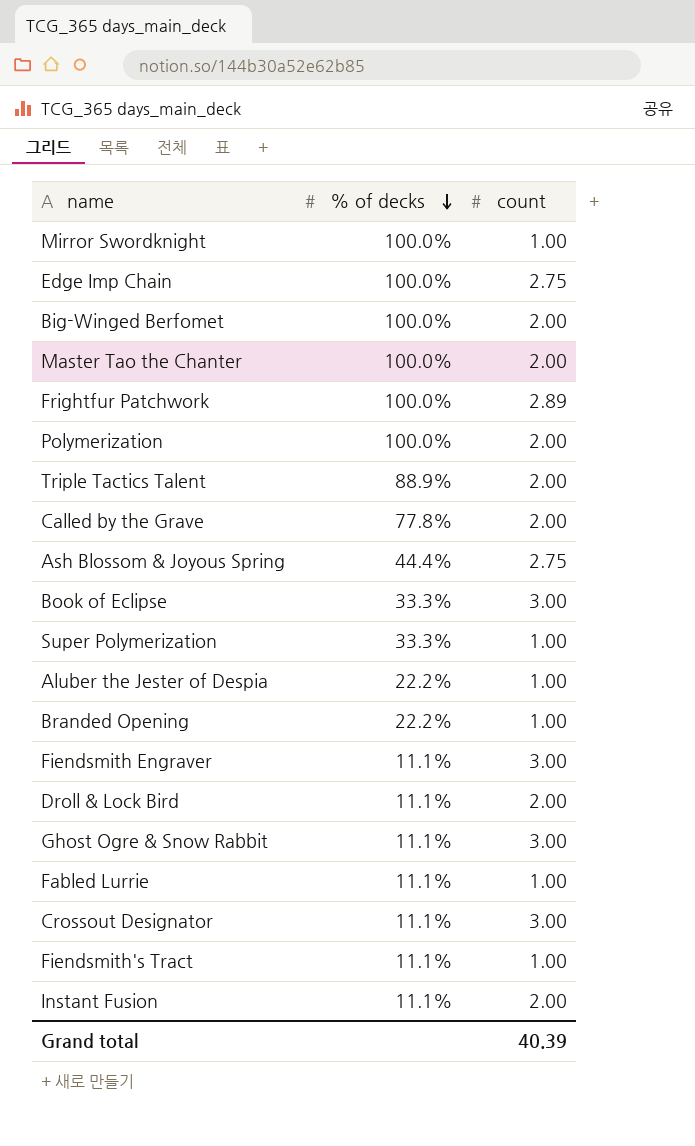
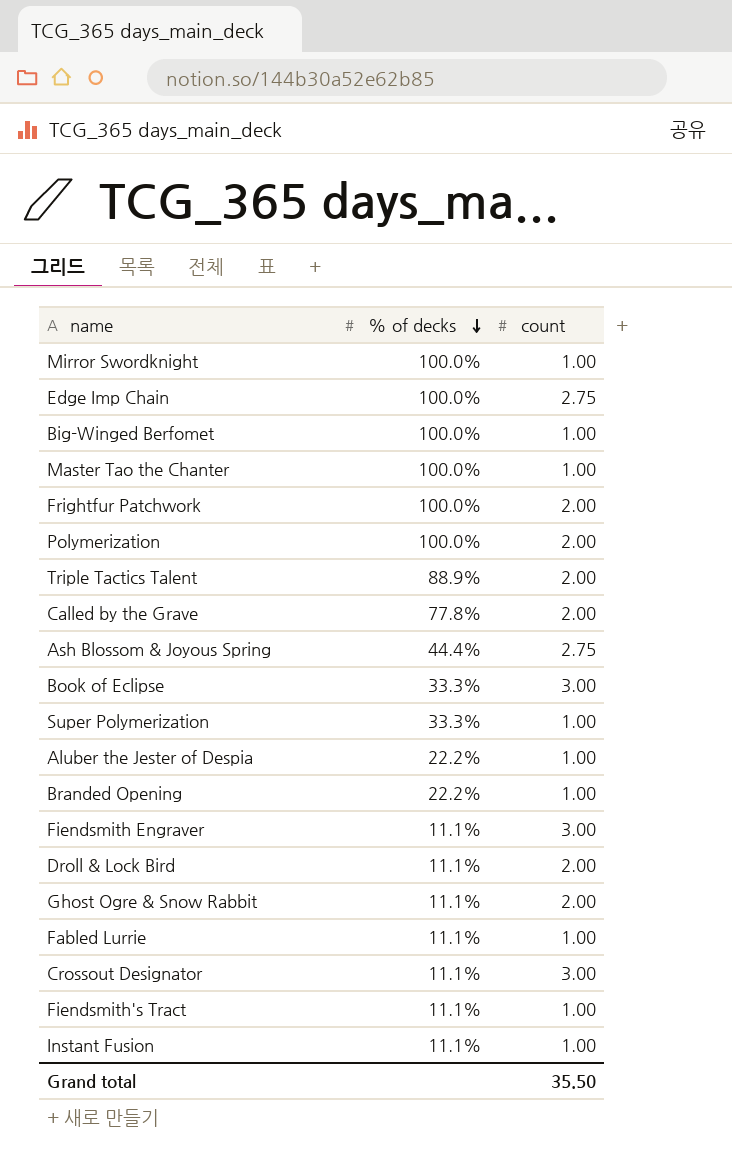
Big-Winged Berfomet | count: 2.00 -> 1.00
Master Tao the Chanter | count: 2.00 -> 1.00
Frightfur Patchwork | count: 2.89 -> 2.00
Ghost Ogre & Snow Rabbit | count: 3.00 -> 2.00
Instant Fusion | count: 2.00 -> 1.00
Grand total | count: 40.39 -> 35.50

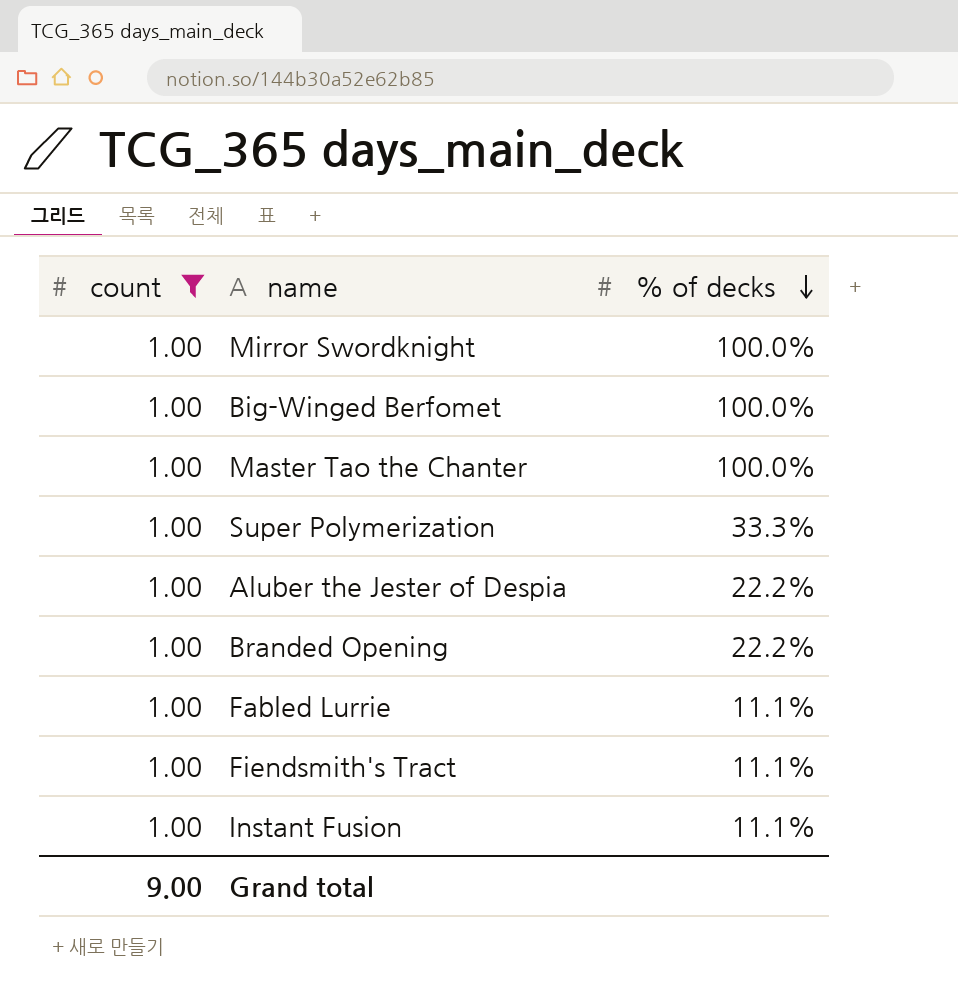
filter: none -> count = 1.00
column count | position: 3 -> 1
Grand total | count: 35.50 -> 9.00

